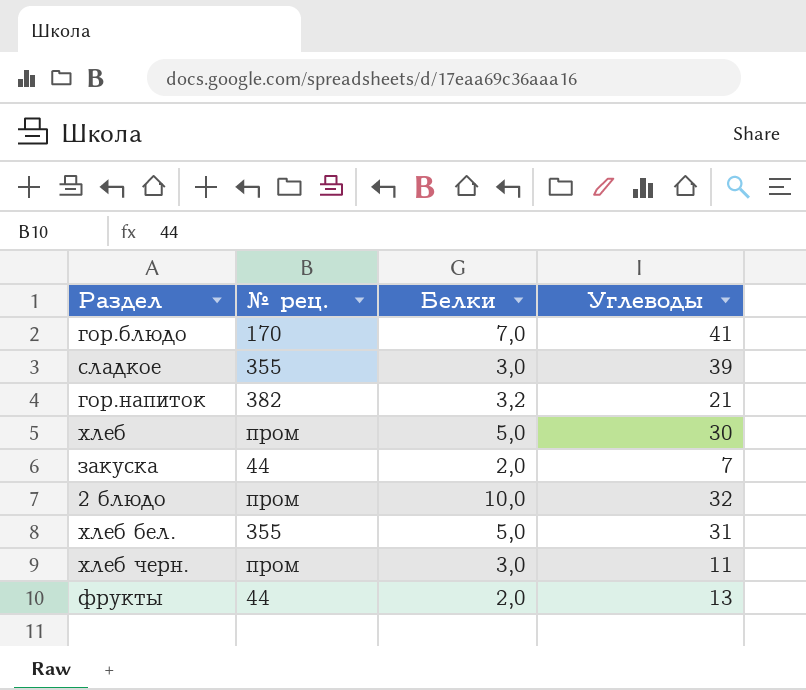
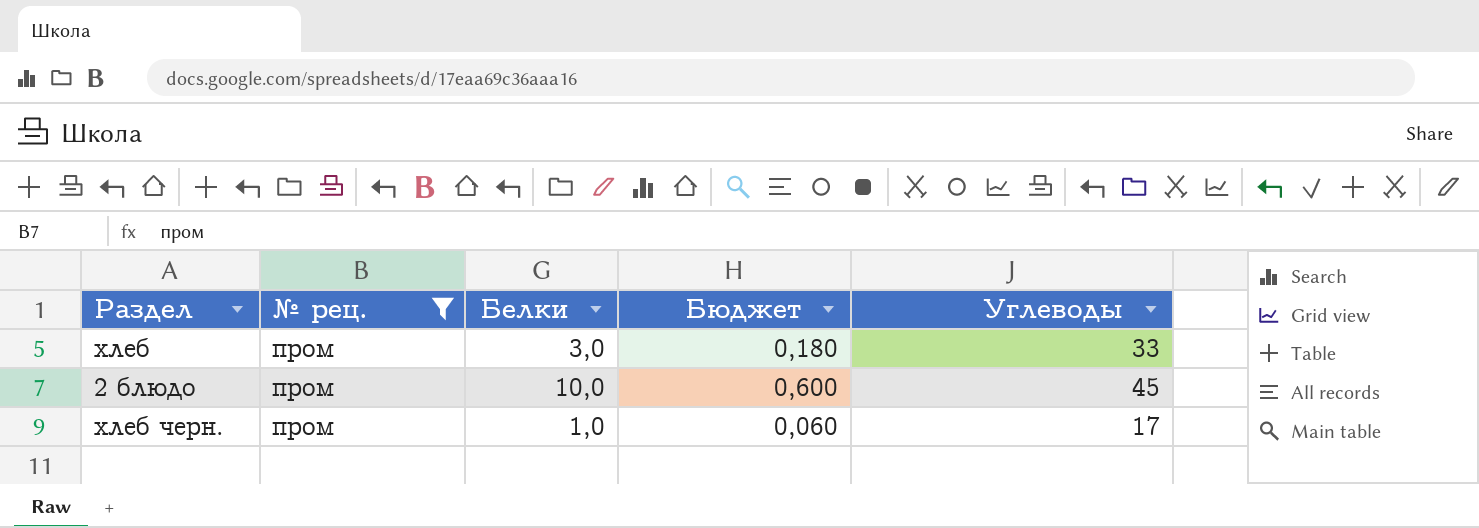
filter: none -> № рец. = пром
column Бюджет | formula: none -> [Белки] * 0,06
хлеб | Белки: 5,0 -> 3,0
хлеб | Углеводы: 30 -> 33
2 блюдо | Углеводы: 32 -> 45
хлеб черн. | Белки: 3,0 -> 1,0
хлеб черн. | Углеводы: 11 -> 17

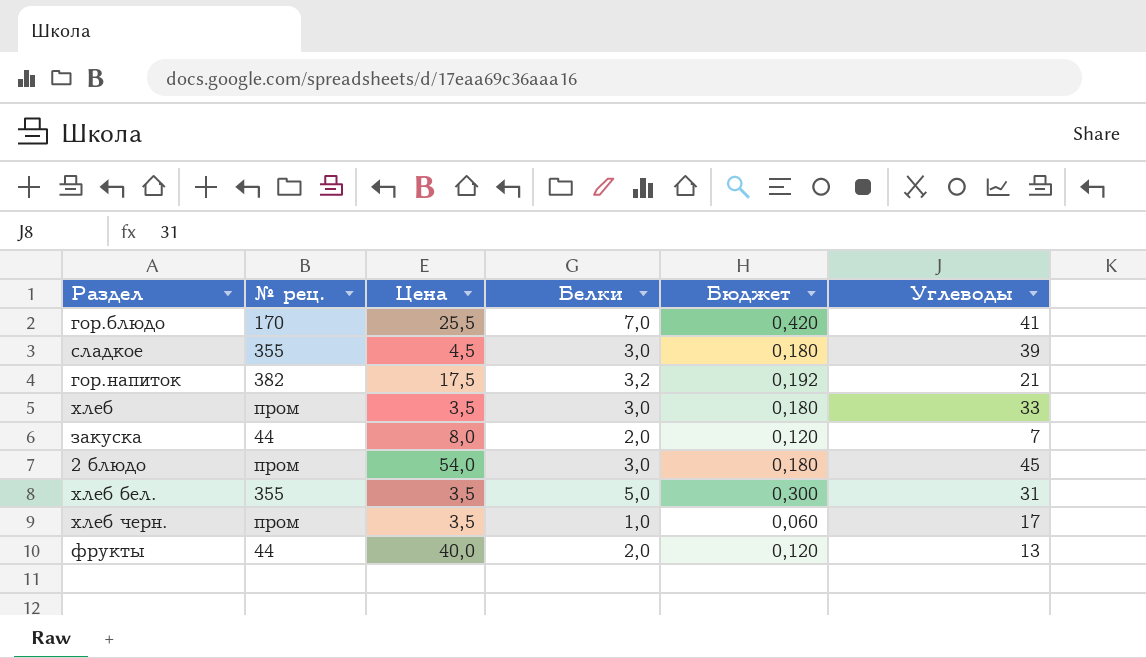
filter: № рец. = пром -> none
column Цена | position: none -> 3
2 блюдо | Белки: 10,0 -> 3,0
2 блюдо | Бюджет: 0,600 -> 0,180

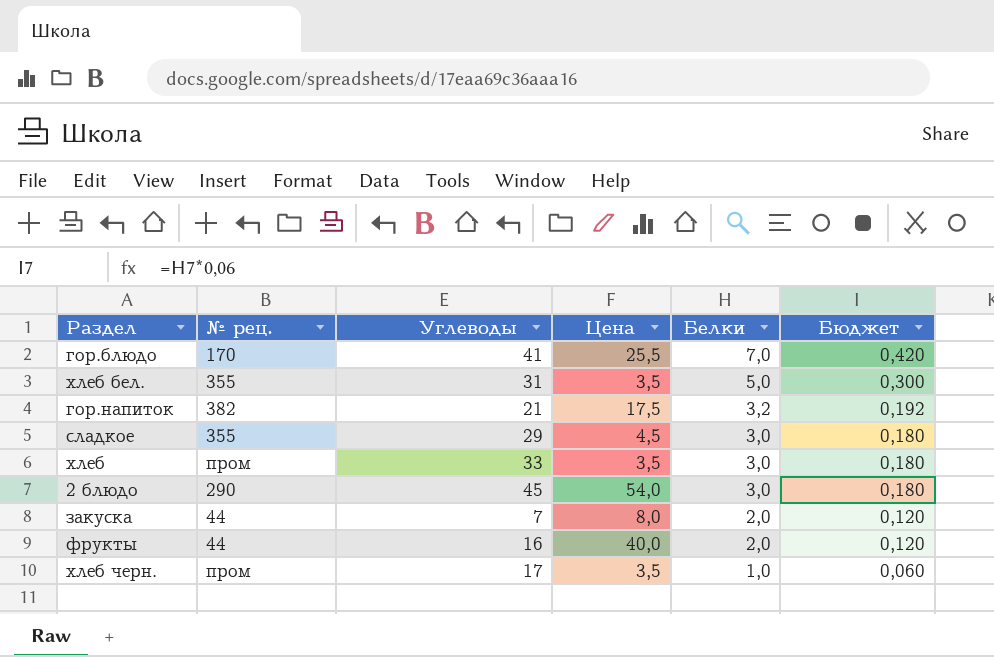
row order: none -> Белки descending
column Углеводы | position: 6 -> 3
сладкое | Углеводы: 39 -> 29
2 блюдо | № рец.: пром -> 290
фрукты | Углеводы: 13 -> 16

